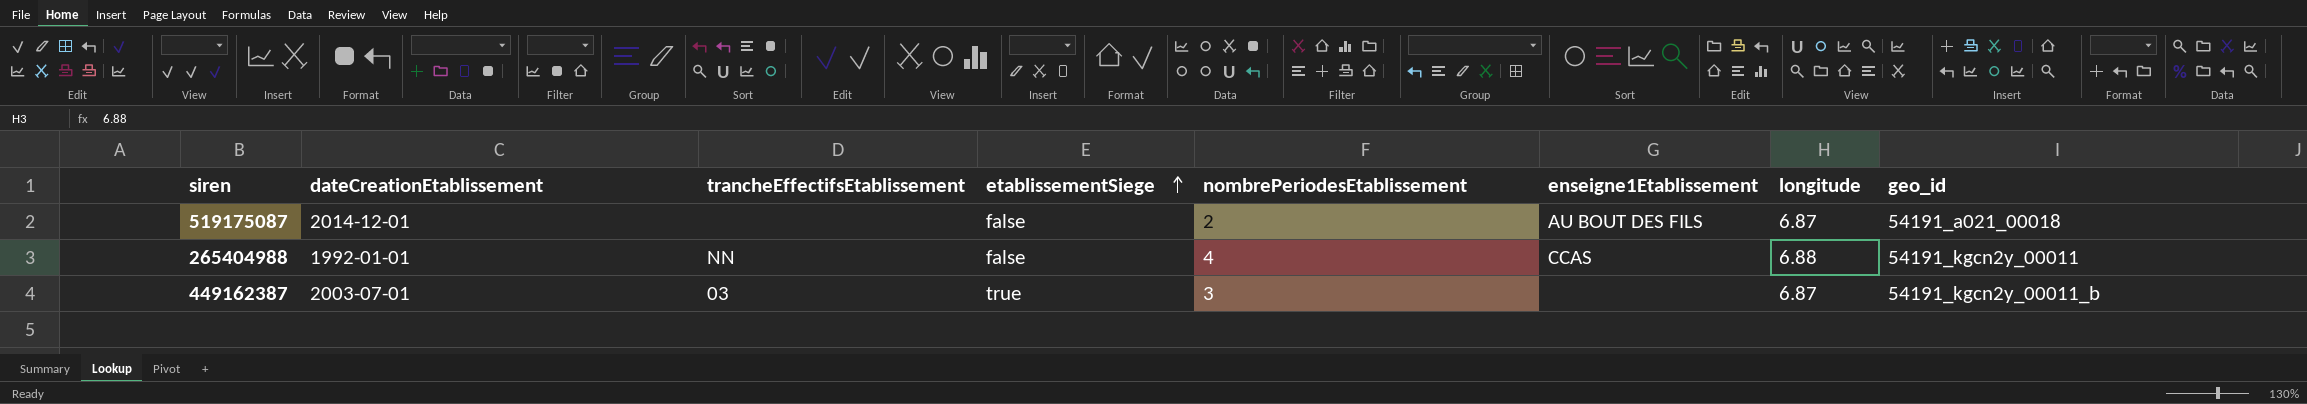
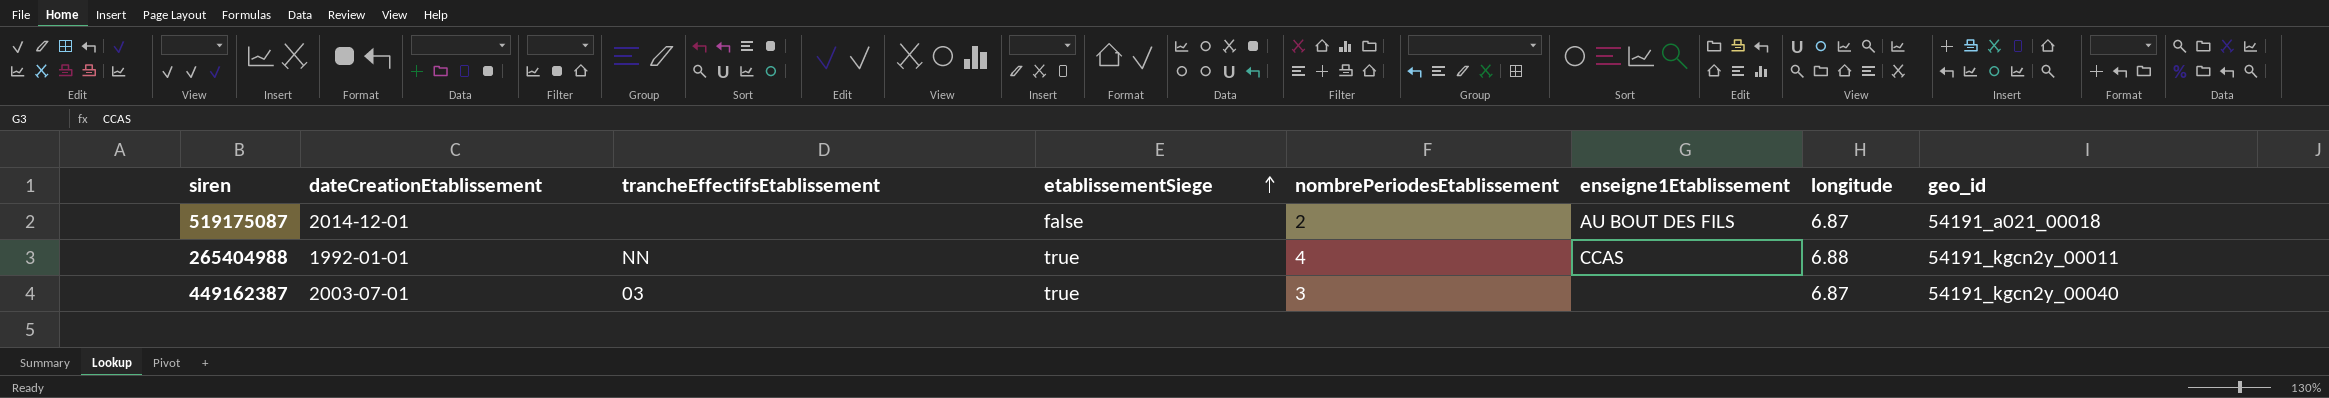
265404988 | etablissementSiege: false -> true
449162387 | geo_id: 54191_kgcn2y_00011_b -> 54191_kgcn2y_00040

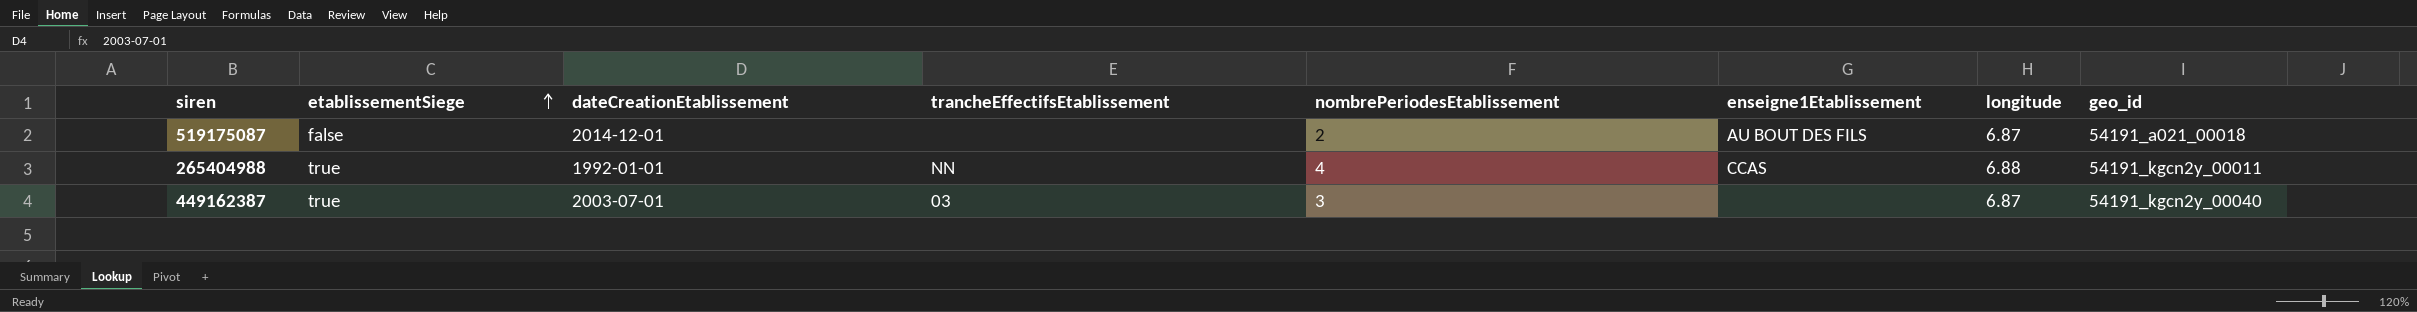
column etablissementSiege | position: 4 -> 2

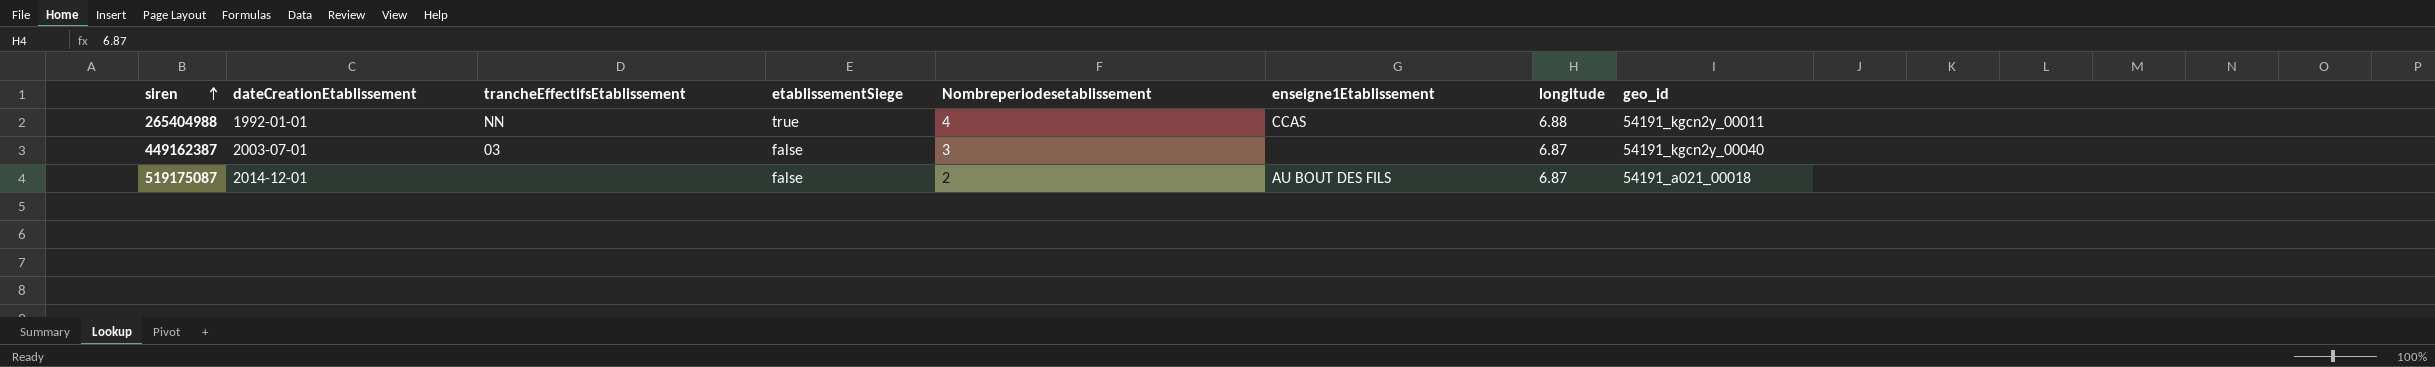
row order: etablissementSiege ascending -> siren ascending
column etablissementSiege | position: 2 -> 4
column name: nombrePeriodesEtablissement -> Nombreperiodesetablissement
449162387 | etablissementSiege: true -> false

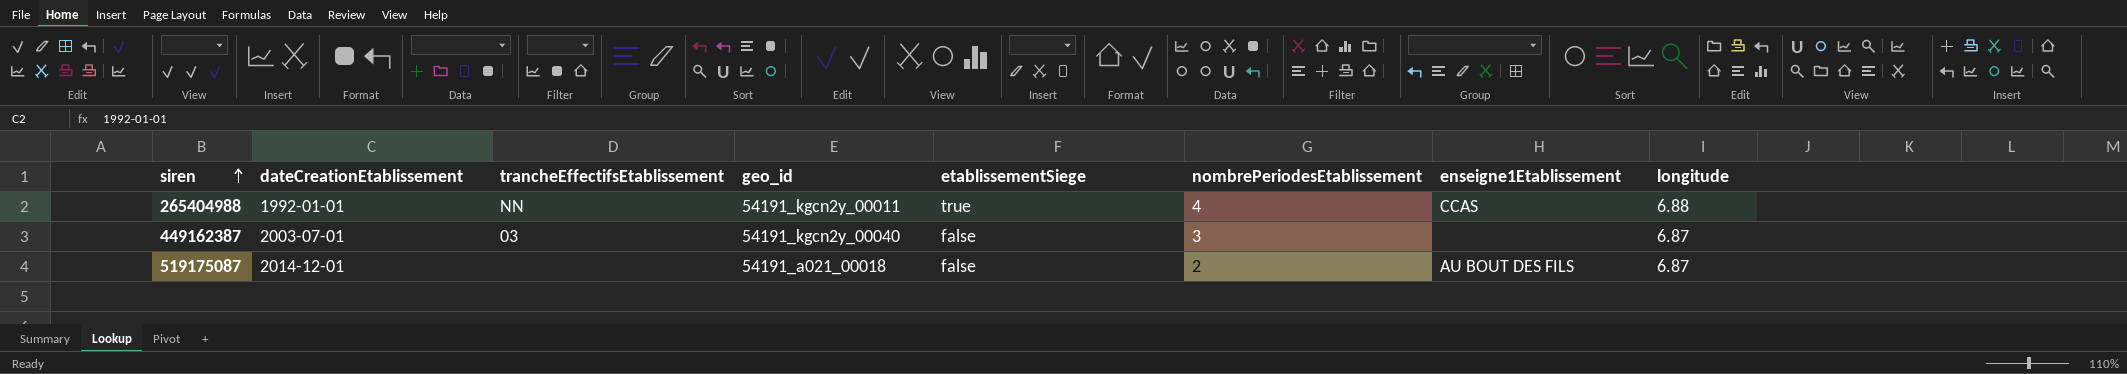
column geo_id | position: 8 -> 4
column name: Nombreperiodesetablissement -> nombrePeriodesEtablissement

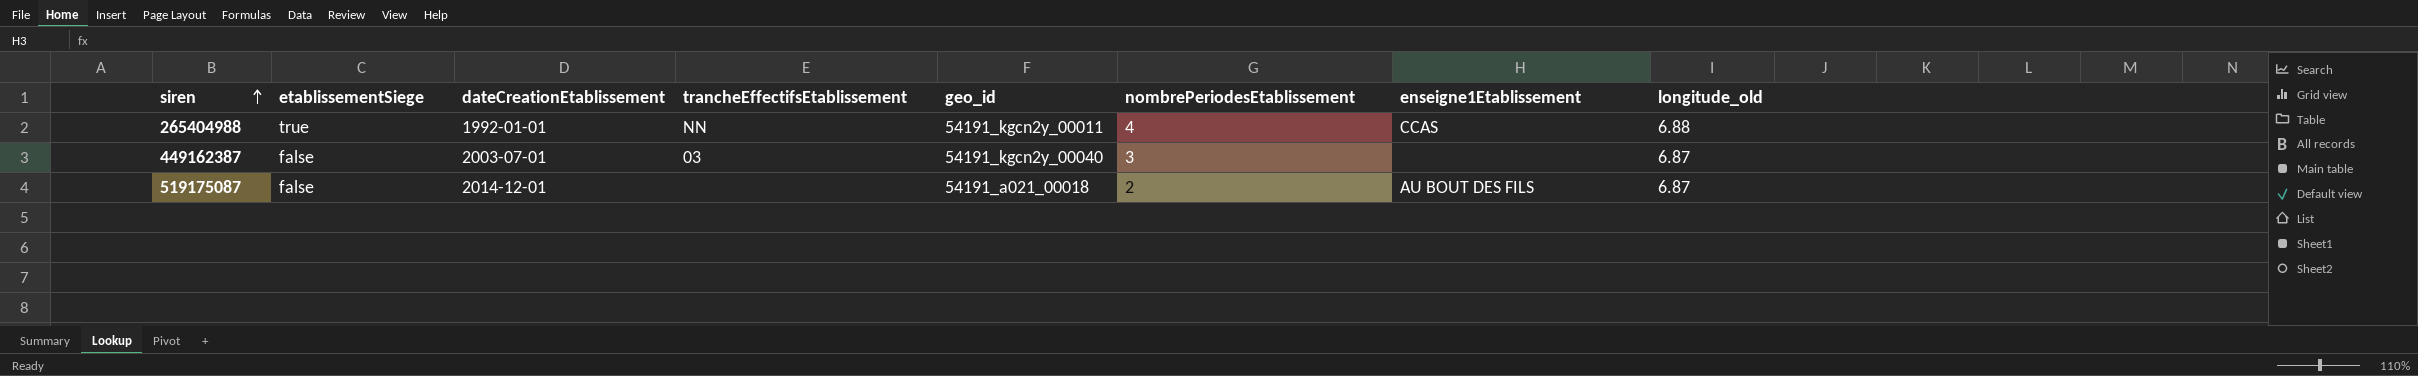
column etablissementSiege | position: 5 -> 2
column name: longitude -> longitude_old

